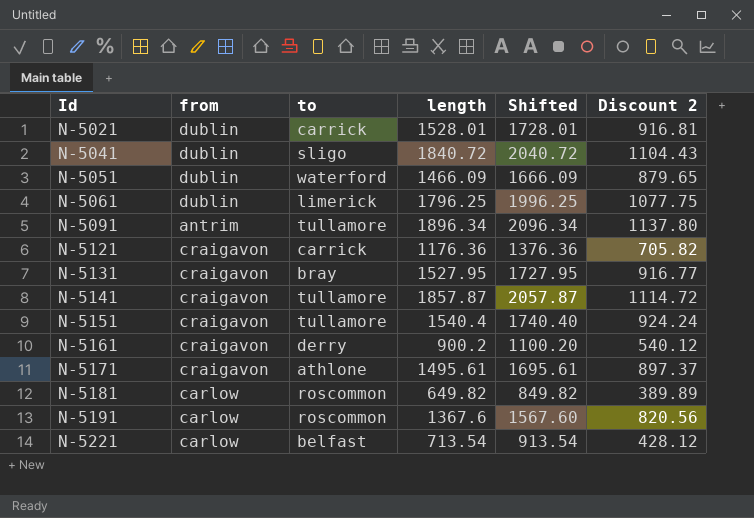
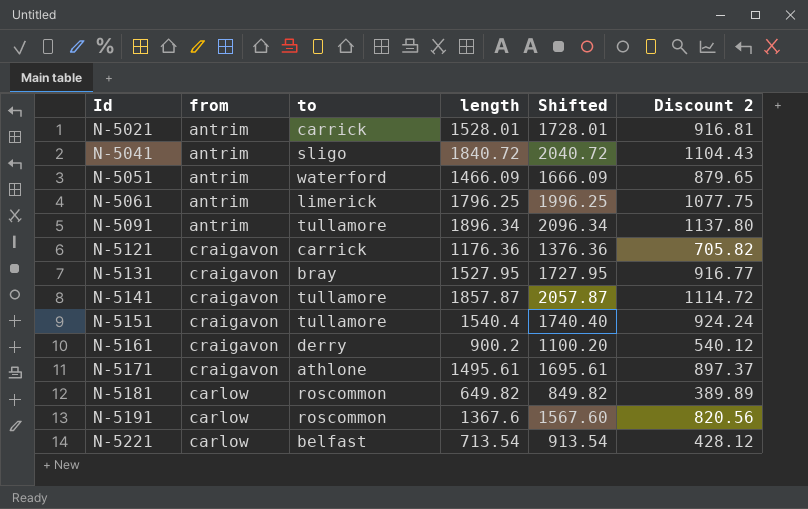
N-5021 | from: dublin -> antrim
N-5041 | from: dublin -> antrim
N-5051 | from: dublin -> antrim
N-5061 | from: dublin -> antrim

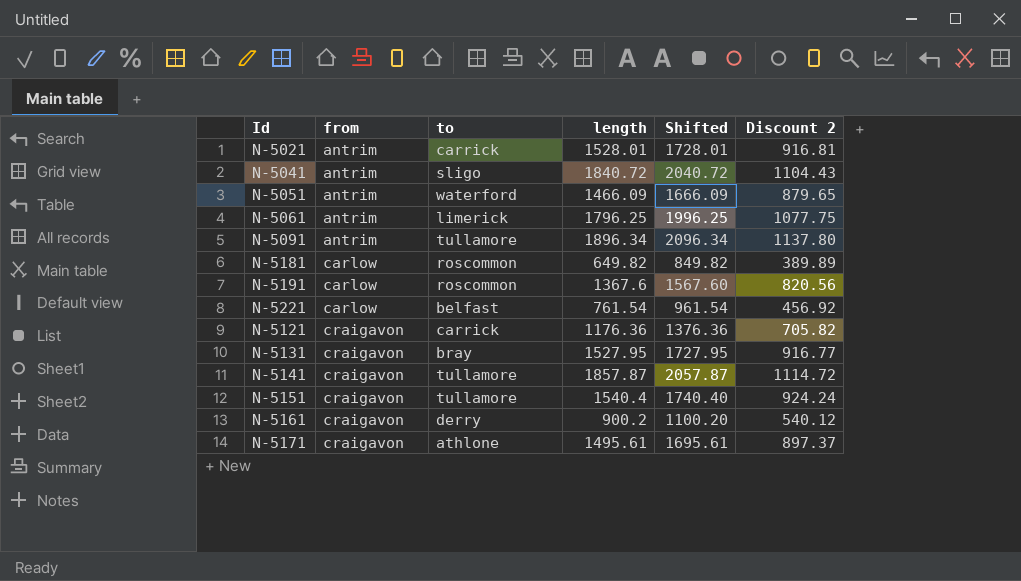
row order: Id ascending -> from ascending
N-5221 | length: 713.54 -> 761.54
N-5221 | Shifted: 913.54 -> 961.54
N-5221 | Discount 2: 428.12 -> 456.92

